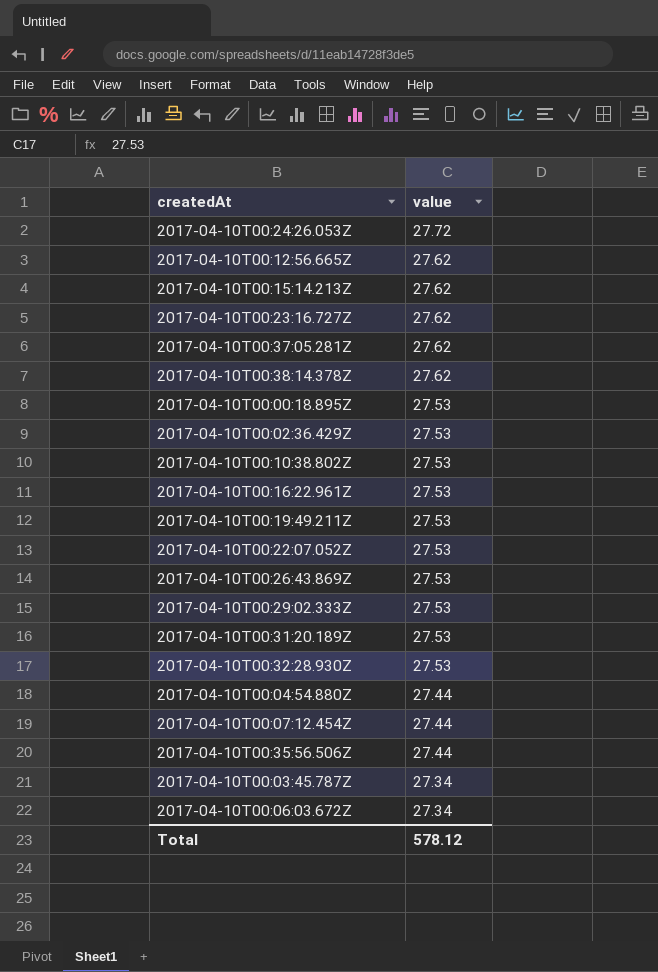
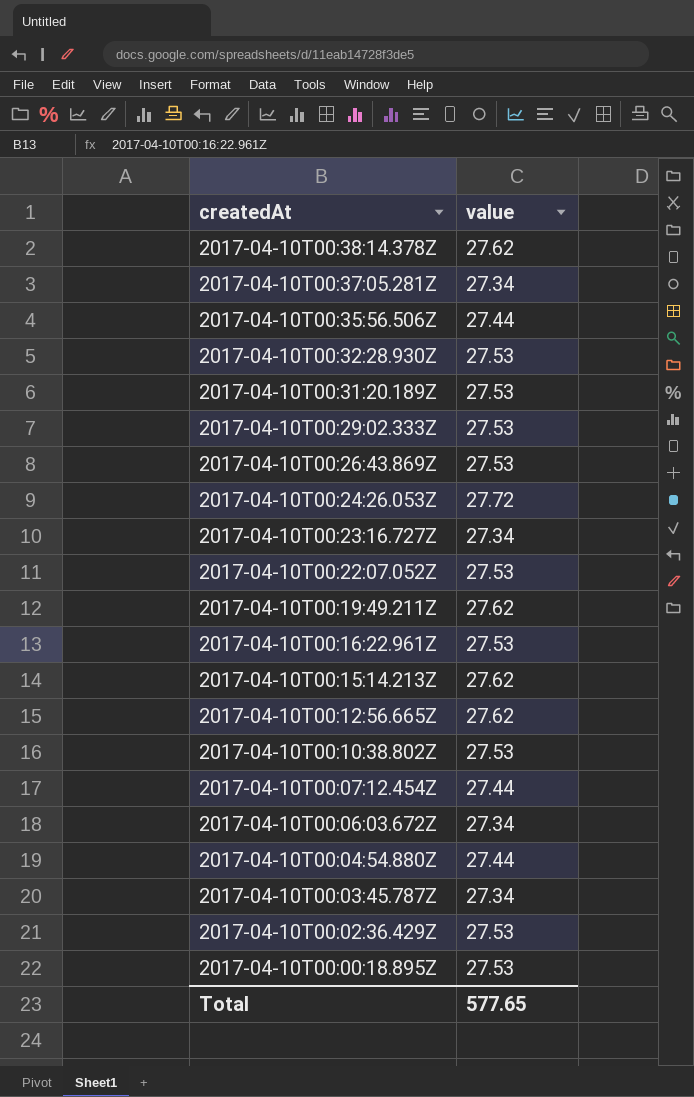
row order: value descending -> createdAt descending
2017-04-10T00:37:05.281Z | value: 27.62 -> 27.34
2017-04-10T00:23:16.727Z | value: 27.62 -> 27.34
2017-04-10T00:19:49.211Z | value: 27.53 -> 27.62
Total | value: 578.12 -> 577.65

